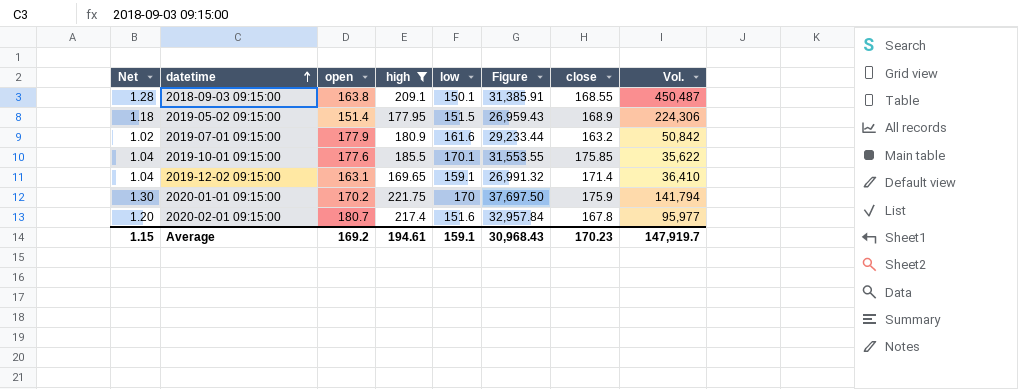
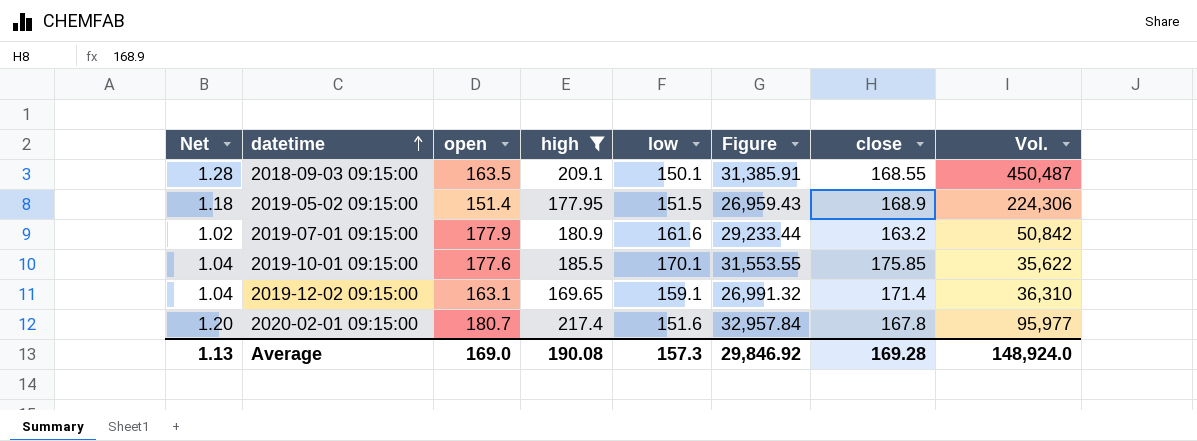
row 2020-01-01 09:15:00: 1.30 | 170.2 | 221.75 | 170 | 37,697.50 | 175.9 | 141,794 -> none
2018-09-03 09:15:00 | open: 163.8 -> 163.5
2019-12-02 09:15:00 | Vol.: 36,410 -> 36,310
Average | Net: 1.15 -> 1.13
Average | open: 169.2 -> 169.0
Average | high: 194.61 -> 190.08
Average | low: 159.1 -> 157.3
Average | Figure: 30,968.43 -> 29,846.92
Average | close: 170.23 -> 169.28
Average | Vol.: 147,919.7 -> 148,924.0

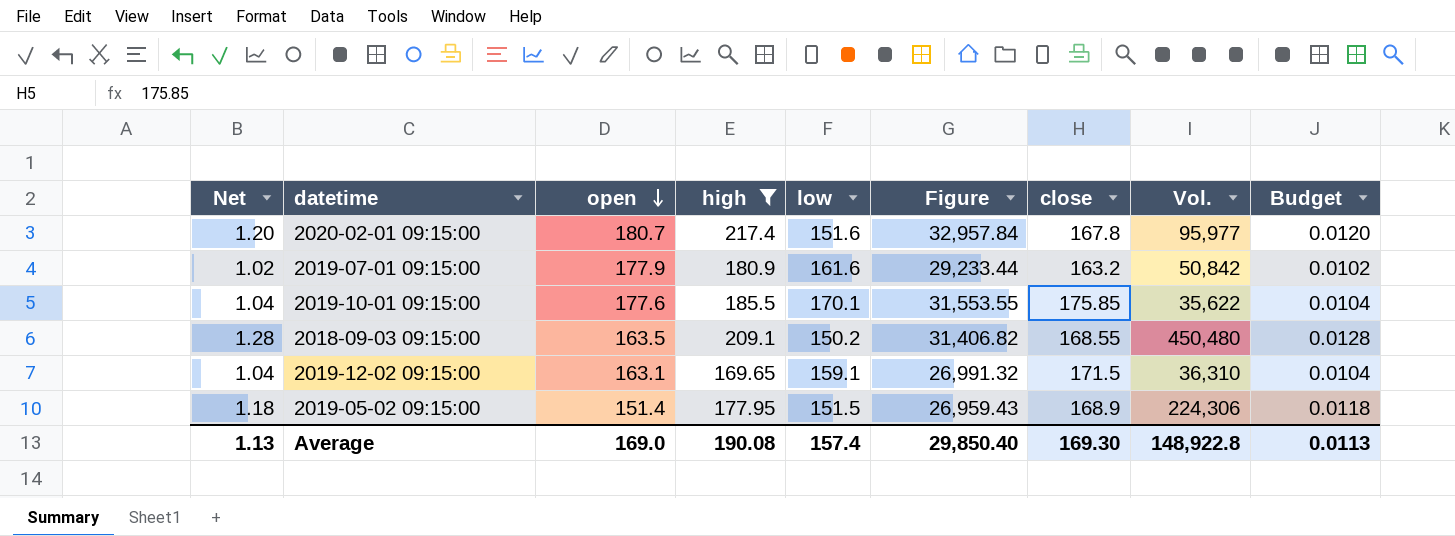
row order: datetime ascending -> open descending
column Budget | formula: none -> [Net] * 0.01
2018-09-03 09:15:00 | low: 150.1 -> 150.2
2018-09-03 09:15:00 | Figure: 31,385.91 -> 31,406.82
2018-09-03 09:15:00 | Vol.: 450,487 -> 450,480
2019-12-02 09:15:00 | close: 171.4 -> 171.5
Average | low: 157.3 -> 157.4
Average | Figure: 29,846.92 -> 29,850.40
Average | close: 169.28 -> 169.30
Average | Vol.: 148,924.0 -> 148,922.8

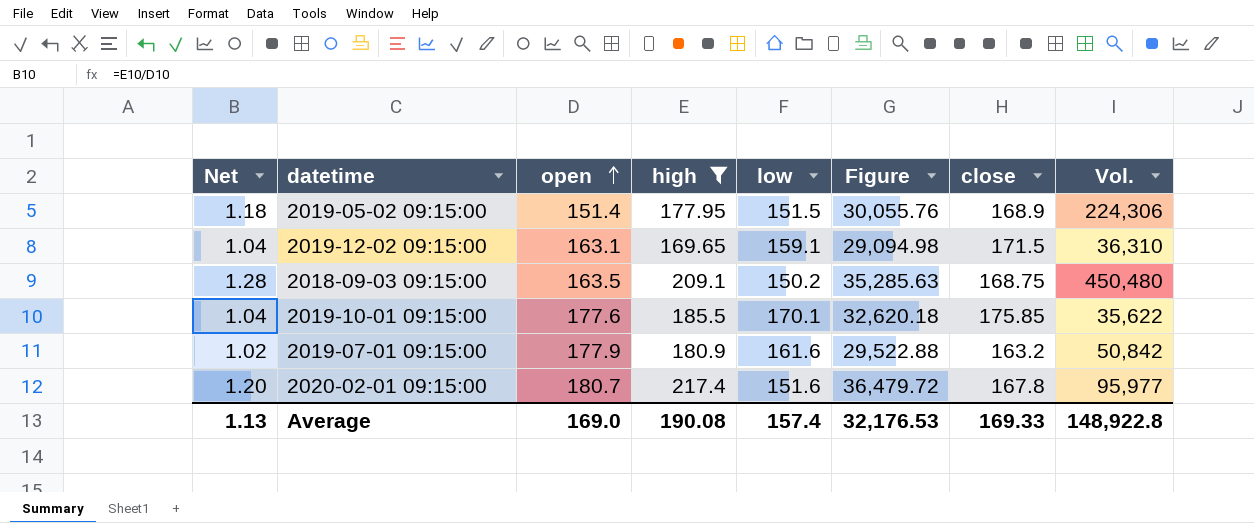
row order: open descending -> open ascending
column Budget | formula: [Net] * 0.01 -> none
column Figure | formula: [high] * [low] -> [high] * [close]
2018-09-03 09:15:00 | close: 168.55 -> 168.75
Average | Figure: 29,850.40 -> 32,176.53
Average | close: 169.30 -> 169.33

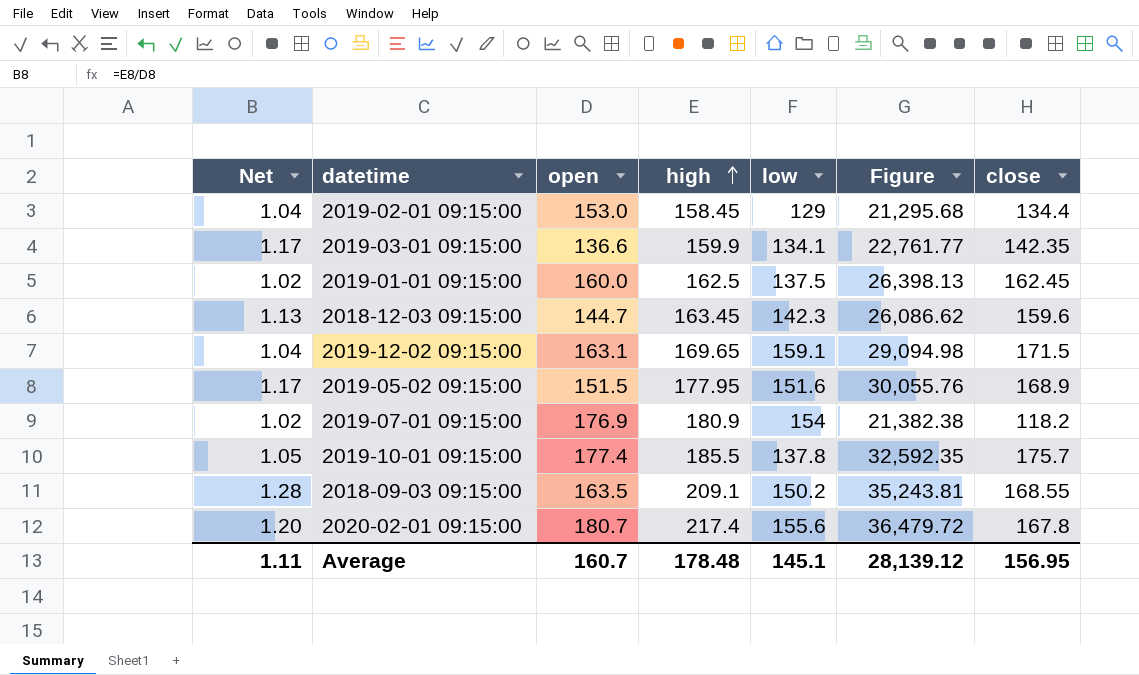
filter: high >= 169.65 -> none
row order: open ascending -> high ascending
column Vol. | position: 8 -> none
2019-05-02 09:15:00 | Net: 1.18 -> 1.17
2019-05-02 09:15:00 | open: 151.4 -> 151.5
2019-05-02 09:15:00 | low: 151.5 -> 151.6
2019-07-01 09:15:00 | open: 177.9 -> 176.9
2019-07-01 09:15:00 | low: 161.6 -> 154
2019-07-01 09:15:00 | Figure: 29,522.88 -> 21,382.38
2019-07-01 09:15:00 | close: 163.2 -> 118.2
2019-10-01 09:15:00 | Net: 1.04 -> 1.05
2019-10-01 09:15:00 | open: 177.6 -> 177.4
2019-10-01 09:15:00 | low: 170.1 -> 137.8
2019-10-01 09:15:00 | Figure: 32,620.18 -> 32,592.35
2019-10-01 09:15:00 | close: 175.85 -> 175.7
2018-09-03 09:15:00 | Figure: 35,285.63 -> 35,243.81
2018-09-03 09:15:00 | close: 168.75 -> 168.55
2020-02-01 09:15:00 | low: 151.6 -> 155.6
Average | Net: 1.13 -> 1.11
Average | open: 169.0 -> 160.7
Average | high: 190.08 -> 178.48
Average | low: 157.4 -> 145.1
Average | Figure: 32,176.53 -> 28,139.12
Average | close: 169.33 -> 156.95

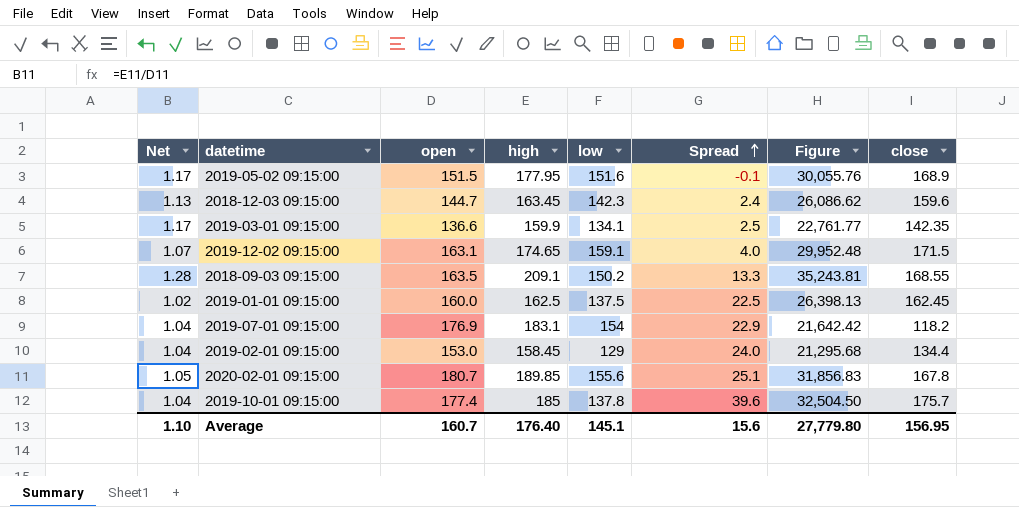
row order: high ascending -> Spread ascending
column Spread | formula: none -> [open] - [low]
2019-12-02 09:15:00 | Net: 1.04 -> 1.07
2019-12-02 09:15:00 | high: 169.65 -> 174.65
2019-12-02 09:15:00 | Figure: 29,094.98 -> 29,952.48
2019-07-01 09:15:00 | Net: 1.02 -> 1.04
2019-07-01 09:15:00 | high: 180.9 -> 183.1
2019-07-01 09:15:00 | Figure: 21,382.38 -> 21,642.42
2020-02-01 09:15:00 | Net: 1.20 -> 1.05
2020-02-01 09:15:00 | high: 217.4 -> 189.85
2020-02-01 09:15:00 | Figure: 36,479.72 -> 31,856.83
2019-10-01 09:15:00 | Net: 1.05 -> 1.04
2019-10-01 09:15:00 | high: 185.5 -> 185
2019-10-01 09:15:00 | Figure: 32,592.35 -> 32,504.50
Average | Net: 1.11 -> 1.10
Average | high: 178.48 -> 176.40
Average | Figure: 28,139.12 -> 27,779.80

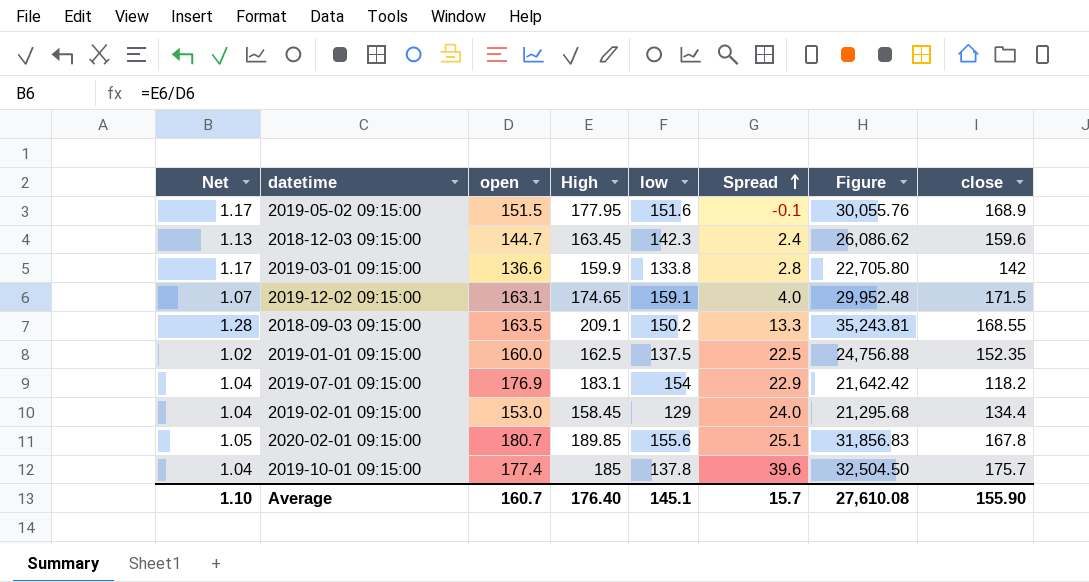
column name: high -> High
2019-03-01 09:15:00 | low: 134.1 -> 133.8
2019-03-01 09:15:00 | Spread: 2.5 -> 2.8
2019-03-01 09:15:00 | Figure: 22,761.77 -> 22,705.80
2019-03-01 09:15:00 | close: 142.35 -> 142
2019-01-01 09:15:00 | Figure: 26,398.13 -> 24,756.88
2019-01-01 09:15:00 | close: 162.45 -> 152.35
Average | Spread: 15.6 -> 15.7
Average | Figure: 27,779.80 -> 27,610.08
Average | close: 156.95 -> 155.90

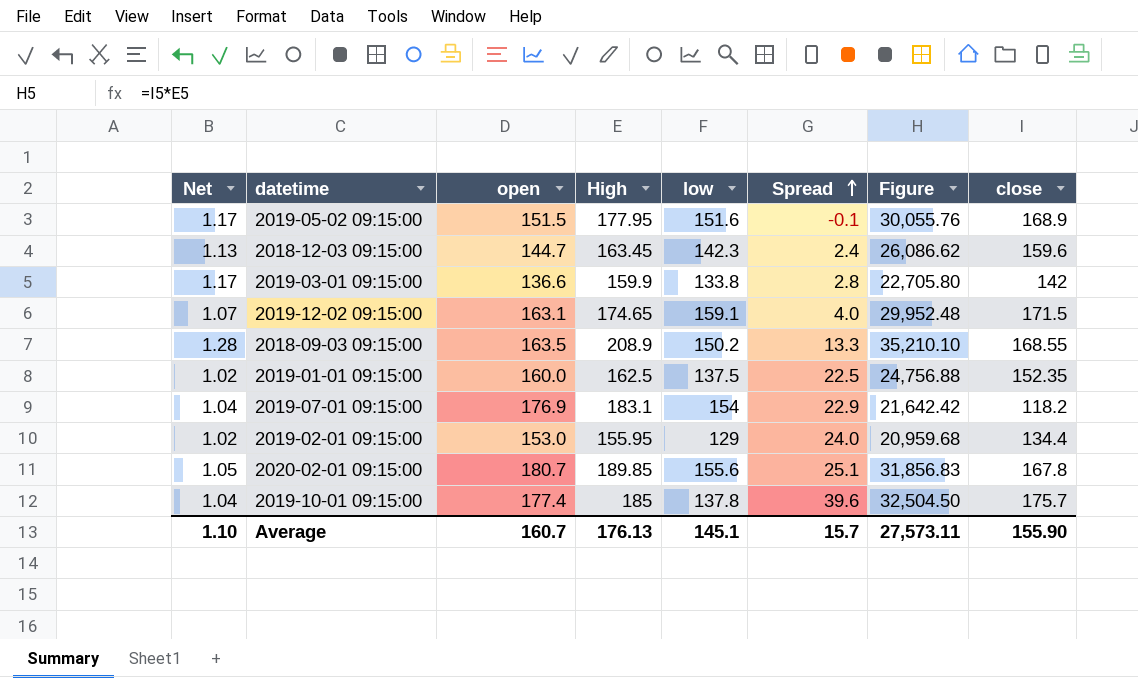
2018-09-03 09:15:00 | High: 209.1 -> 208.9
2018-09-03 09:15:00 | Figure: 35,243.81 -> 35,210.10
2019-02-01 09:15:00 | Net: 1.04 -> 1.02
2019-02-01 09:15:00 | High: 158.45 -> 155.95
2019-02-01 09:15:00 | Figure: 21,295.68 -> 20,959.68
Average | High: 176.40 -> 176.13
Average | Figure: 27,610.08 -> 27,573.11

